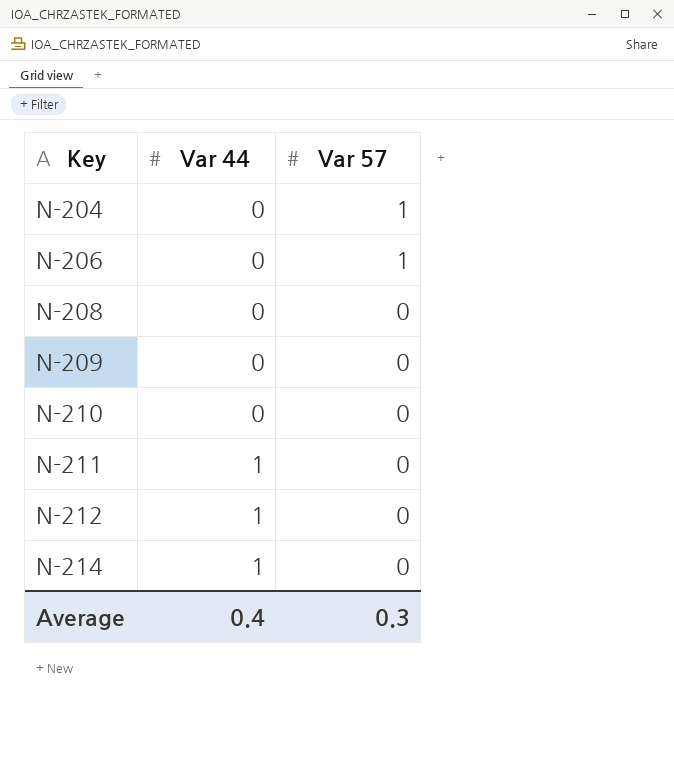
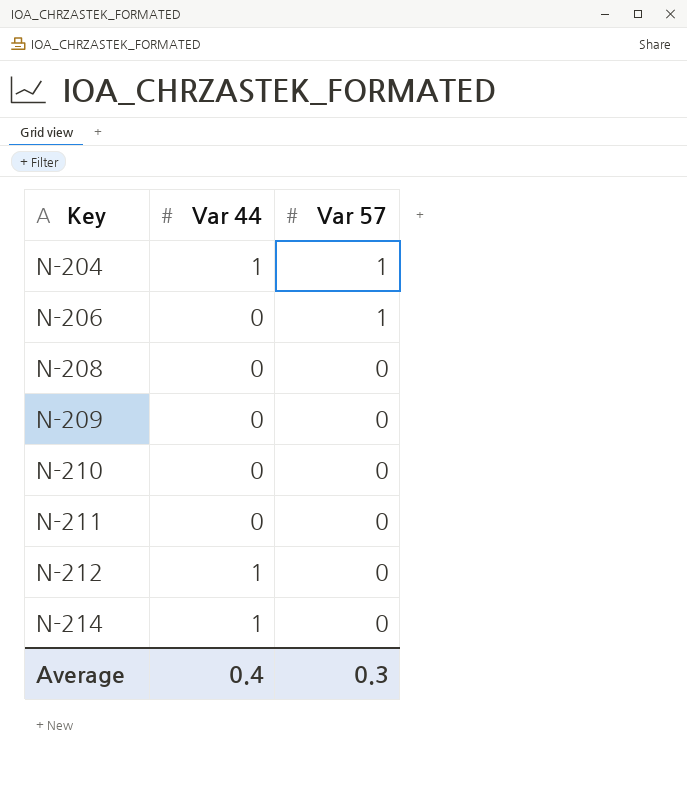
N-204 | Var 44: 0 -> 1
N-211 | Var 44: 1 -> 0

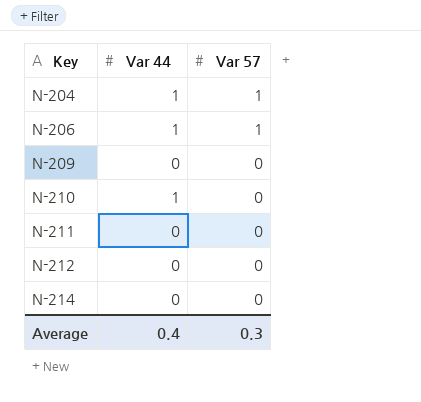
row N-208: 0 | 0 -> none
N-206 | Var 44: 0 -> 1
N-210 | Var 44: 0 -> 1
N-212 | Var 44: 1 -> 0
N-214 | Var 44: 1 -> 0

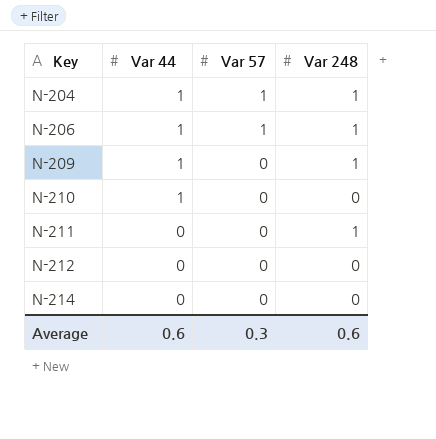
column Var 248 | position: none -> 4
N-209 | Var 44: 0 -> 1
Average | Var 44: 0.4 -> 0.6

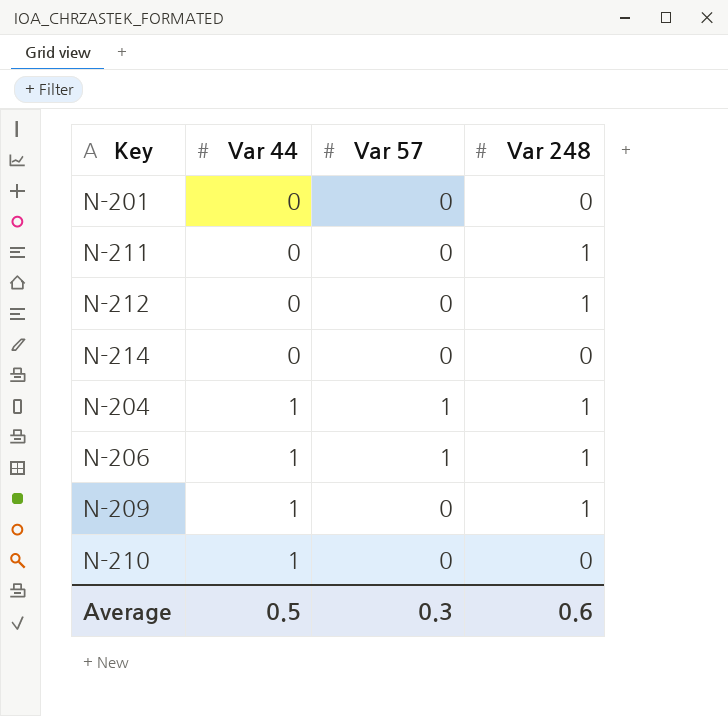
row order: Key ascending -> Var 44 ascending
row N-201: none -> 0 | 0 | 0
N-212 | Var 248: 0 -> 1
Average | Var 44: 0.6 -> 0.5

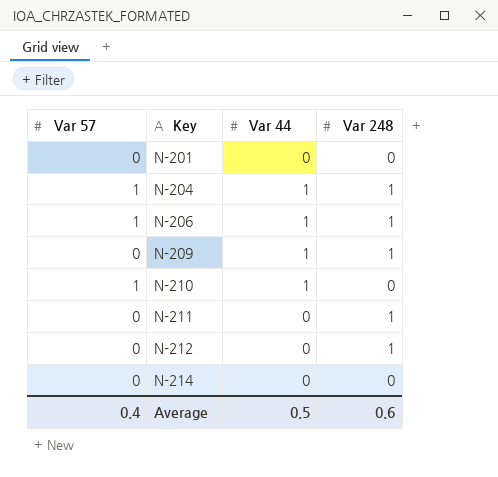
row order: Var 44 ascending -> Key ascending
column Var 57 | position: 3 -> 1
N-210 | Var 57: 0 -> 1
Average | Var 57: 0.3 -> 0.4

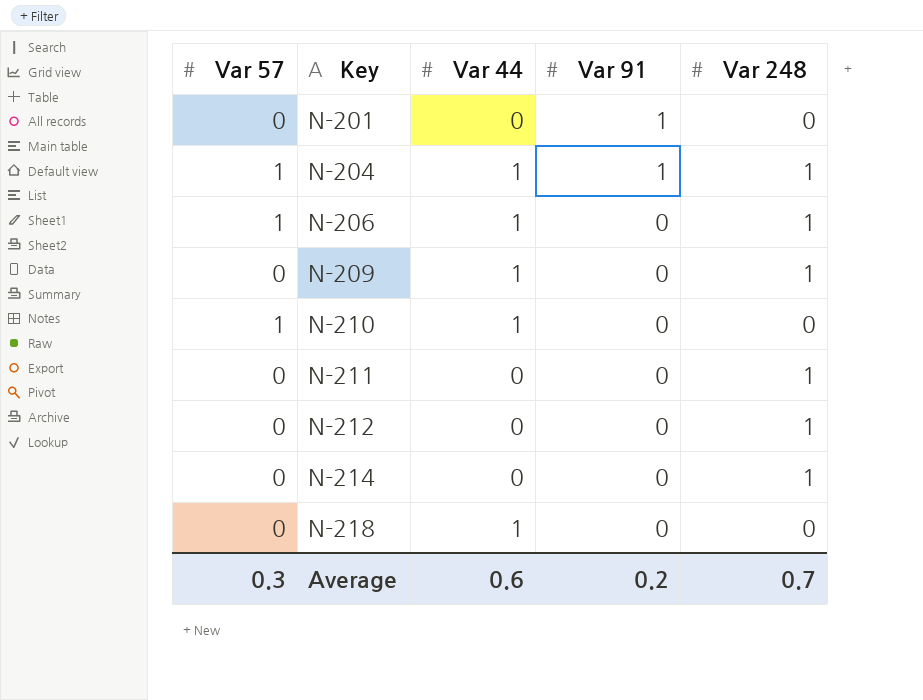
column Var 91 | position: none -> 4
N-214 | Var 248: 0 -> 1
row N-218: none -> 0 | 1 | 0 | 0
Average | Var 57: 0.4 -> 0.3
Average | Var 44: 0.5 -> 0.6
Average | Var 248: 0.6 -> 0.7

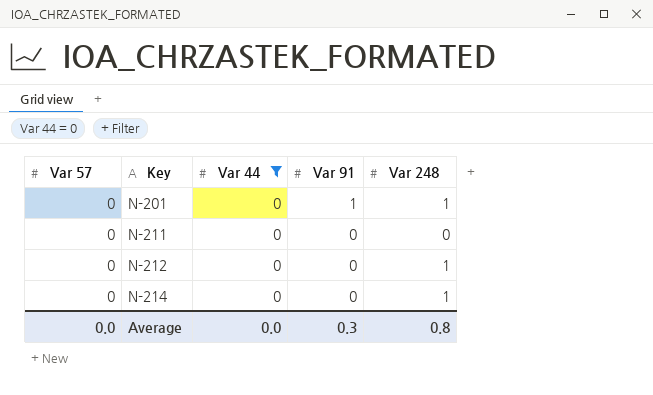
filter: none -> Var 44 = 0
N-201 | Var 248: 0 -> 1
N-211 | Var 248: 1 -> 0
Average | Var 57: 0.3 -> 0.0
Average | Var 44: 0.6 -> 0.0
Average | Var 91: 0.2 -> 0.3
Average | Var 248: 0.7 -> 0.8

